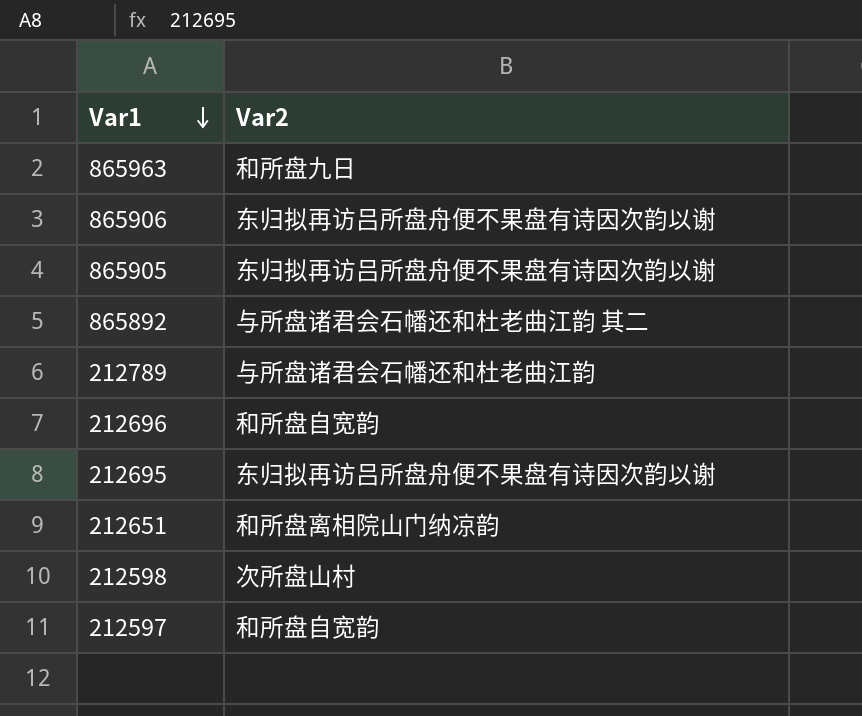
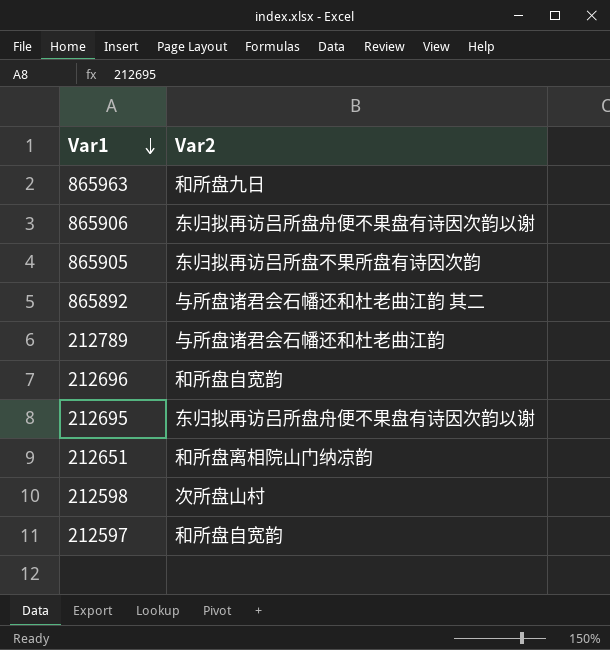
865905 | Var2: 东归拟再访吕所盘舟便不果盘有诗因次韵以谢 -> 东归拟再访吕所盘不果所盘有诗因次韵

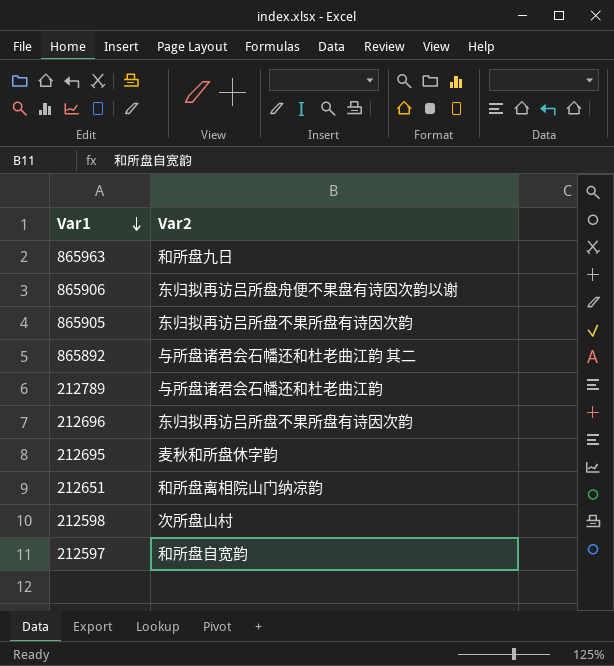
212696 | Var2: 和所盘自宽韵 -> 东归拟再访吕所盘不果所盘有诗因次韵
212695 | Var2: 东归拟再访吕所盘舟便不果盘有诗因次韵以谢 -> 麦秋和所盘休字韵

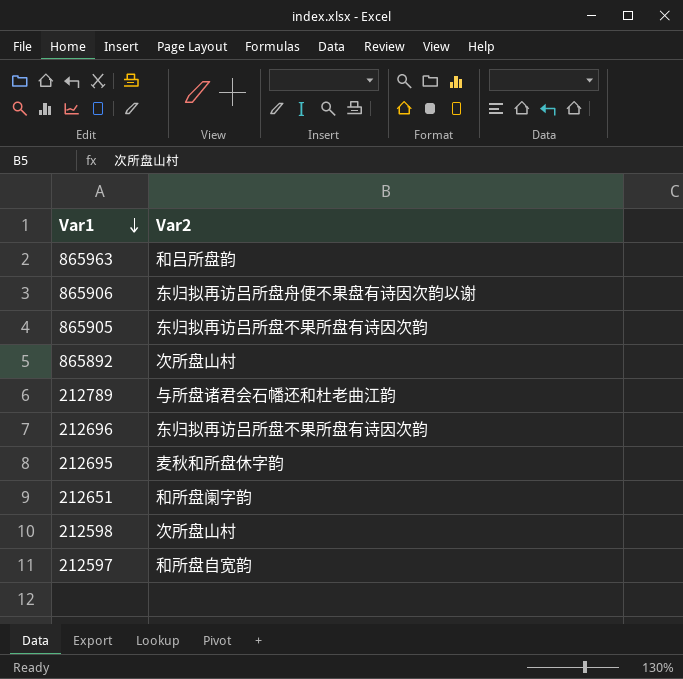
865963 | Var2: 和所盘九日 -> 和吕所盘韵
865892 | Var2: 与所盘诸君会石幡还和杜老曲江韵 其二 -> 次所盘山村
212651 | Var2: 和所盘离相院山门纳凉韵 -> 和所盘阑字韵

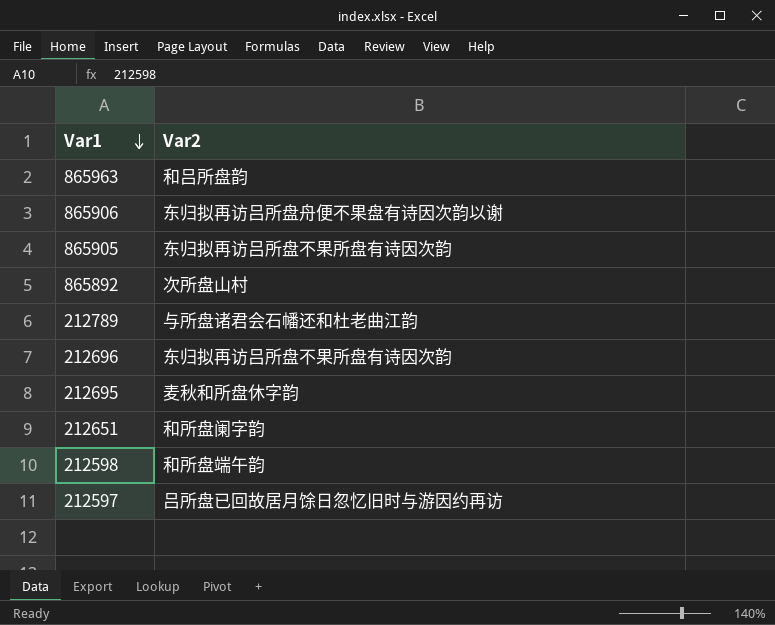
212598 | Var2: 次所盘山村 -> 和所盘端午韵
212597 | Var2: 和所盘自宽韵 -> 吕所盘已回故居月馀日忽忆旧时与游因约再访

